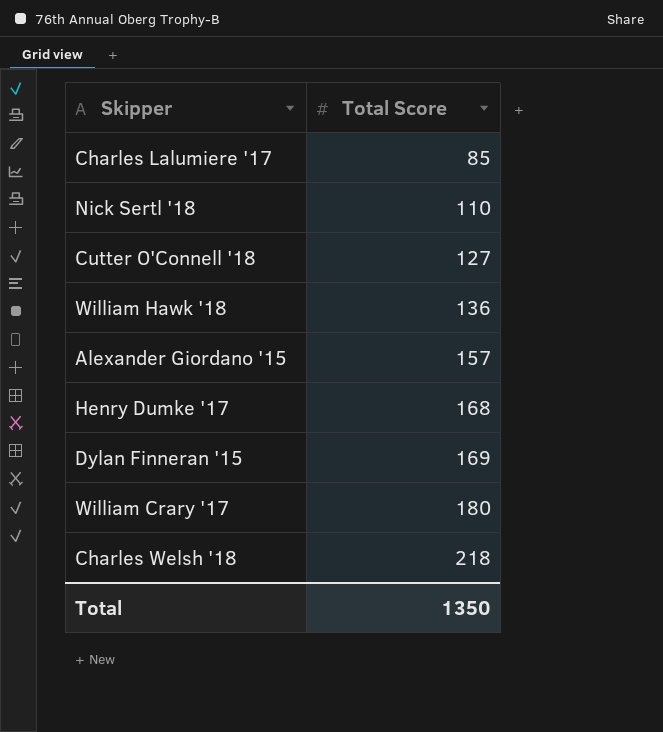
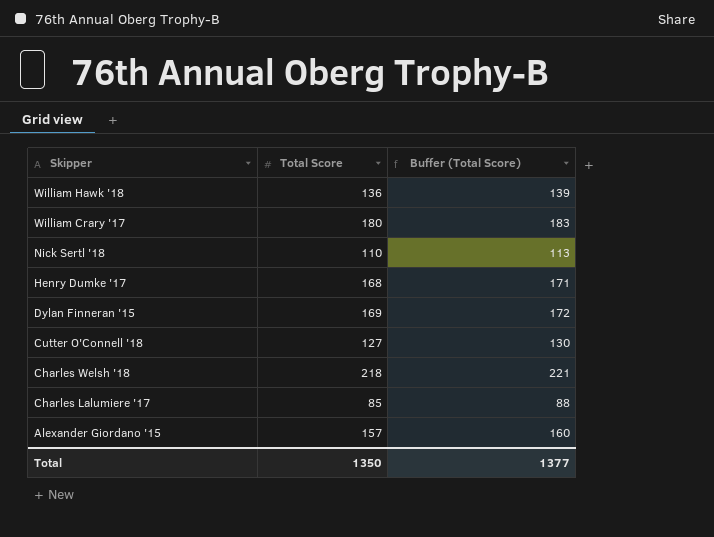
row order: Total Score ascending -> Skipper descending
column Buffer (Total Score) | formula: none -> [Total Score] + 3

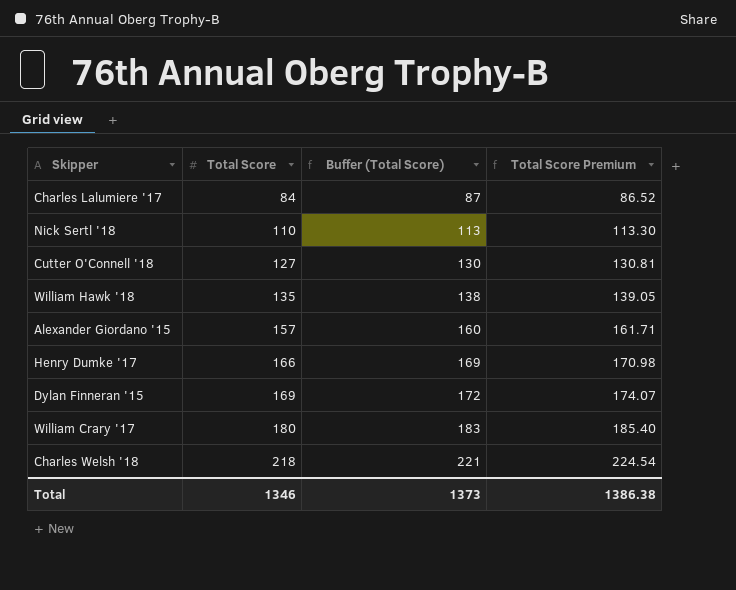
row order: Skipper descending -> Total Score ascending
column Total Score Premium | formula: none -> [Total Score] * 1.03
Charles Lalumiere '17 | Total Score: 85 -> 84
Charles Lalumiere '17 | Buffer (Total Score): 88 -> 87
William Hawk '18 | Total Score: 136 -> 135
William Hawk '18 | Buffer (Total Score): 139 -> 138
Henry Dumke '17 | Total Score: 168 -> 166
Henry Dumke '17 | Buffer (Total Score): 171 -> 169
Total | Total Score: 1350 -> 1346
Total | Buffer (Total Score): 1377 -> 1373

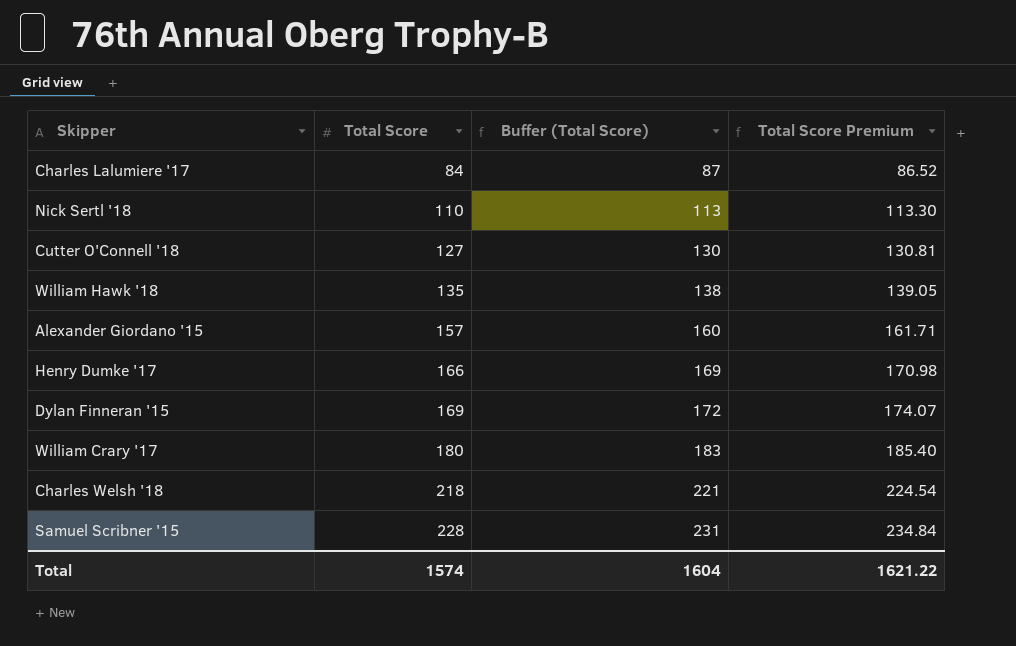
row Samuel Scribner '15: none -> 228 | 231 | 234.84
Total | Total Score: 1346 -> 1574
Total | Buffer (Total Score): 1373 -> 1604
Total | Total Score Premium: 1386.38 -> 1621.22

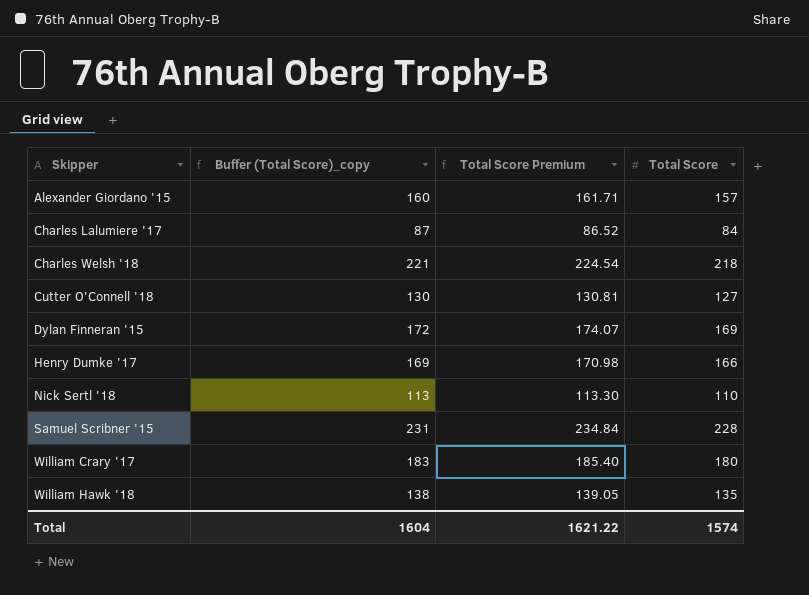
row order: Total Score ascending -> Skipper ascending
column name: Buffer (Total Score) -> Buffer (Total Score)_copy
column Total Score | position: 2 -> 4

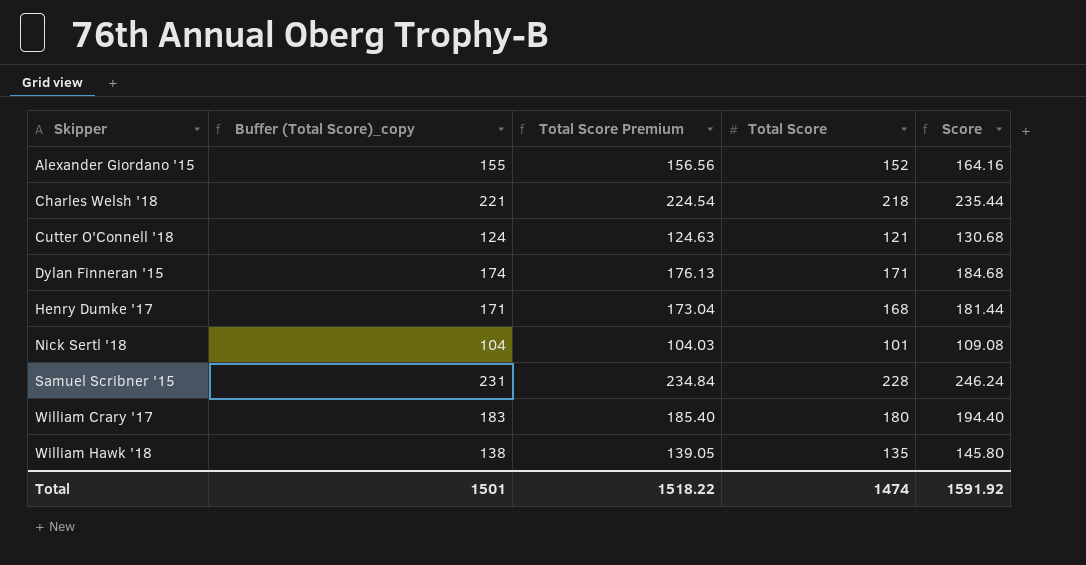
column Score | formula: none -> [Total Score] * 1.08
row Charles Lalumiere '17: 87 | 86.52 | 84 -> none
Alexander Giordano '15 | Buffer (Total Score)_copy: 160 -> 155
Alexander Giordano '15 | Total Score Premium: 161.71 -> 156.56
Alexander Giordano '15 | Total Score: 157 -> 152
Cutter O'Connell '18 | Buffer (Total Score)_copy: 130 -> 124
Cutter O'Connell '18 | Total Score Premium: 130.81 -> 124.63
Cutter O'Connell '18 | Total Score: 127 -> 121
Dylan Finneran '15 | Buffer (Total Score)_copy: 172 -> 174
Dylan Finneran '15 | Total Score Premium: 174.07 -> 176.13
Dylan Finneran '15 | Total Score: 169 -> 171
Henry Dumke '17 | Buffer (Total Score)_copy: 169 -> 171
Henry Dumke '17 | Total Score Premium: 170.98 -> 173.04
Henry Dumke '17 | Total Score: 166 -> 168
Nick Sertl '18 | Buffer (Total Score)_copy: 113 -> 104
Nick Sertl '18 | Total Score Premium: 113.30 -> 104.03
Nick Sertl '18 | Total Score: 110 -> 101
Total | Buffer (Total Score)_copy: 1604 -> 1501
Total | Total Score Premium: 1621.22 -> 1518.22
Total | Total Score: 1574 -> 1474

